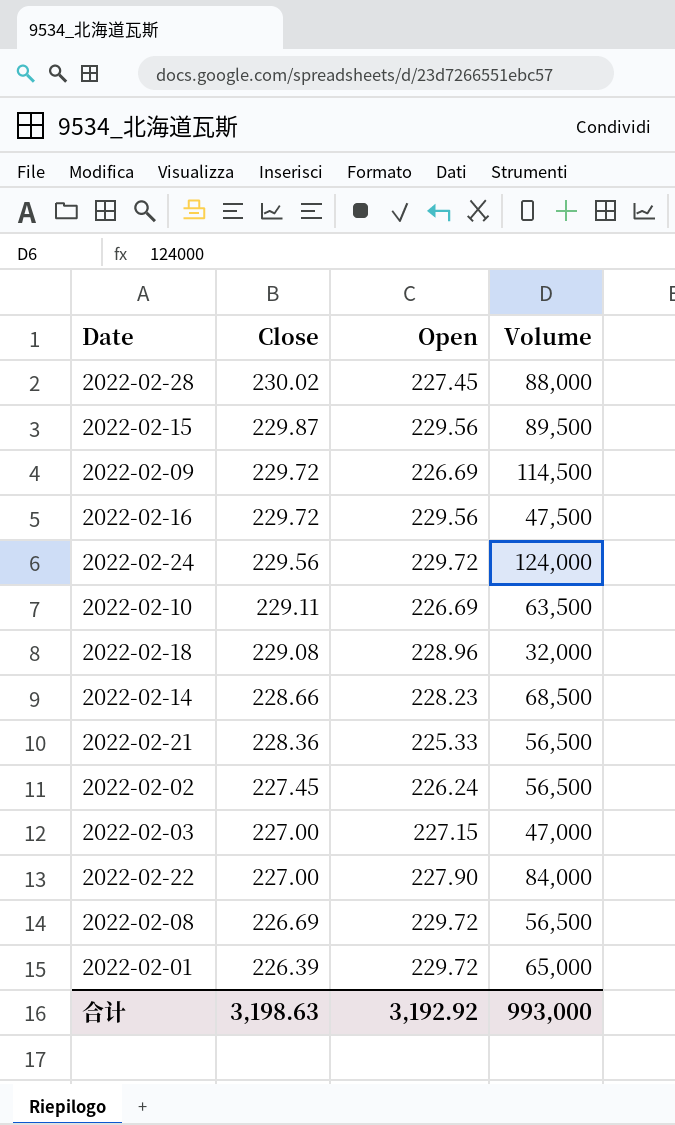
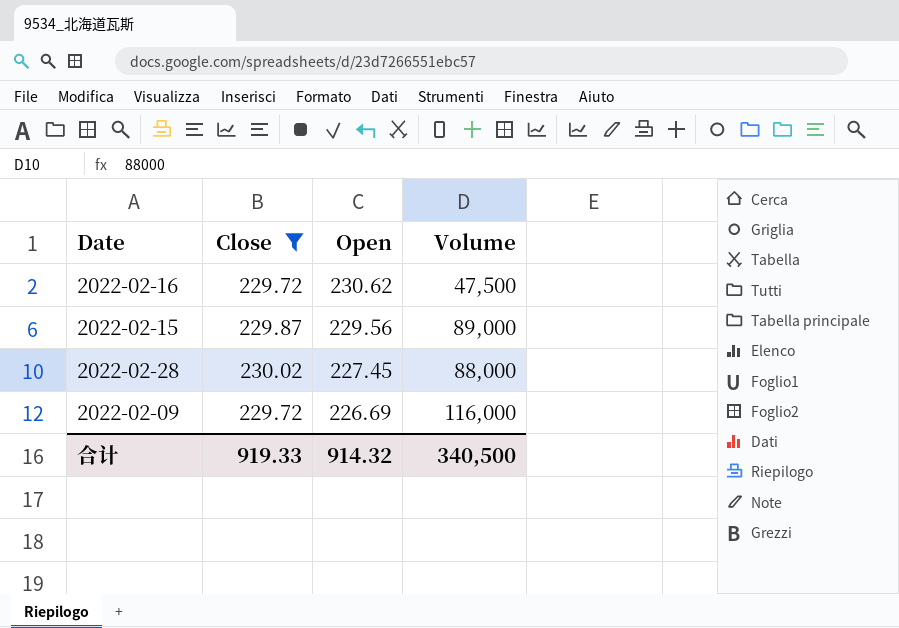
filter: none -> Close >= 229.72
row order: Close descending -> Open descending
2022-02-16 | Open: 229.56 -> 230.62
2022-02-15 | Volume: 89,500 -> 89,000
2022-02-09 | Volume: 114,500 -> 116,000
合计 | Close: 3,198.63 -> 919.33
合计 | Open: 3,192.92 -> 914.32
合计 | Volume: 993,000 -> 340,500

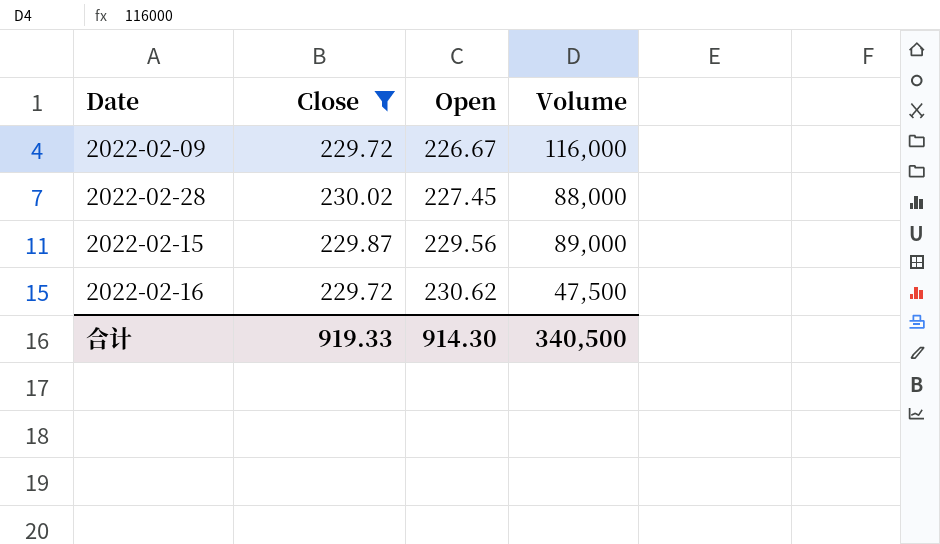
row order: Open descending -> Open ascending
2022-02-09 | Open: 226.69 -> 226.67
合计 | Open: 914.32 -> 914.30

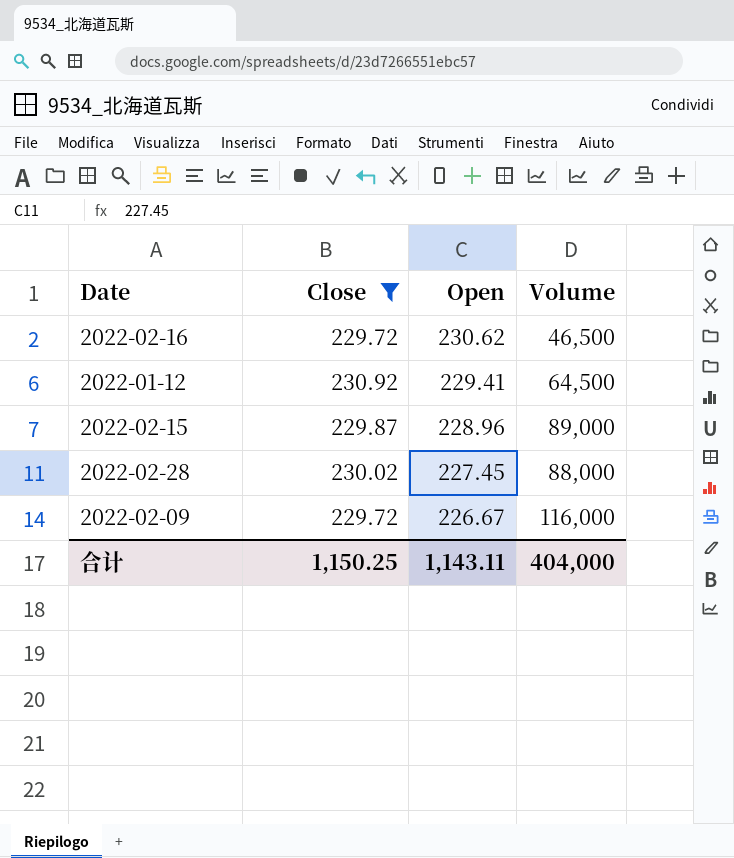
row order: Open ascending -> Open descending
2022-02-16 | Volume: 47,500 -> 46,500
row 2022-01-12: none -> 230.92 | 229.41 | 64,500
2022-02-15 | Open: 229.56 -> 228.96
合计 | Close: 919.33 -> 1,150.25
合计 | Open: 914.30 -> 1,143.11
合计 | Volume: 340,500 -> 404,000

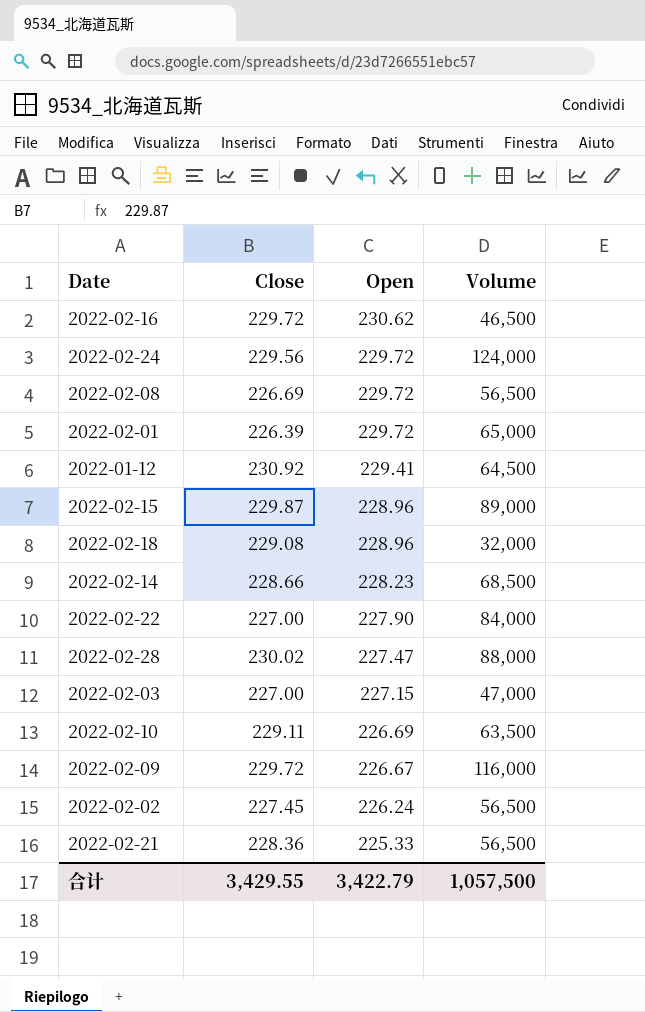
filter: Close >= 229.72 -> none
2022-02-28 | Open: 227.45 -> 227.47
合计 | Close: 1,150.25 -> 3,429.55
合计 | Open: 1,143.11 -> 3,422.79
合计 | Volume: 404,000 -> 1,057,500

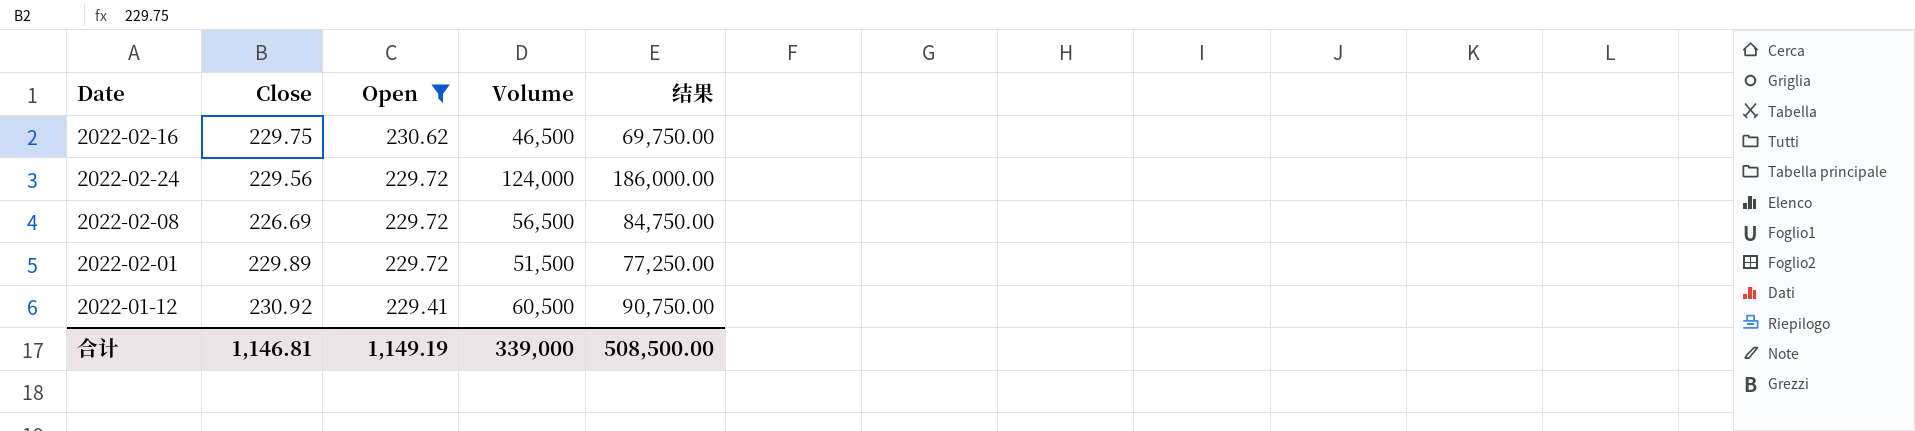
filter: none -> Open >= 229.41
column 结果 | formula: none -> [Volume] * 1.5
2022-02-16 | Close: 229.72 -> 229.75
2022-02-01 | Close: 226.39 -> 229.89
2022-02-01 | Volume: 65,000 -> 51,500
2022-01-12 | Volume: 64,500 -> 60,500
合计 | Close: 3,429.55 -> 1,146.81
合计 | Open: 3,422.79 -> 1,149.19
合计 | Volume: 1,057,500 -> 339,000

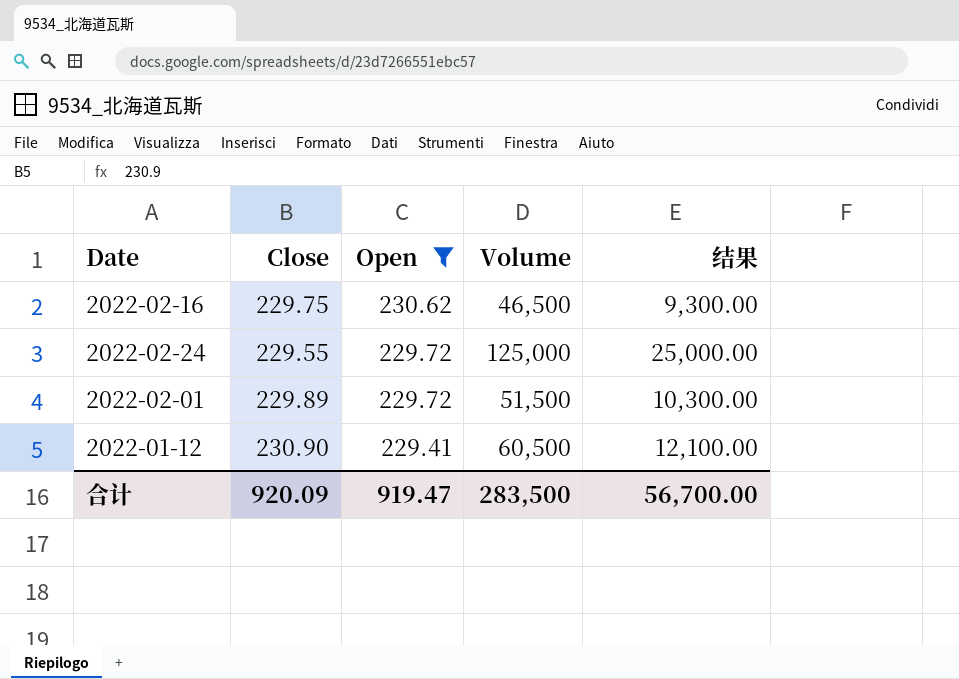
column 结果 | formula: [Volume] * 1.5 -> [Volume] * 0.2
row 2022-02-08: 226.69 | 229.72 | 56,500 | 84,750.00 -> none
2022-02-24 | Close: 229.56 -> 229.55
2022-02-24 | Volume: 124,000 -> 125,000
2022-01-12 | Close: 230.92 -> 230.90
合计 | Close: 1,146.81 -> 920.09
合计 | Open: 1,149.19 -> 919.47
合计 | Volume: 339,000 -> 283,500
合计 | 结果: 508,500.00 -> 56,700.00

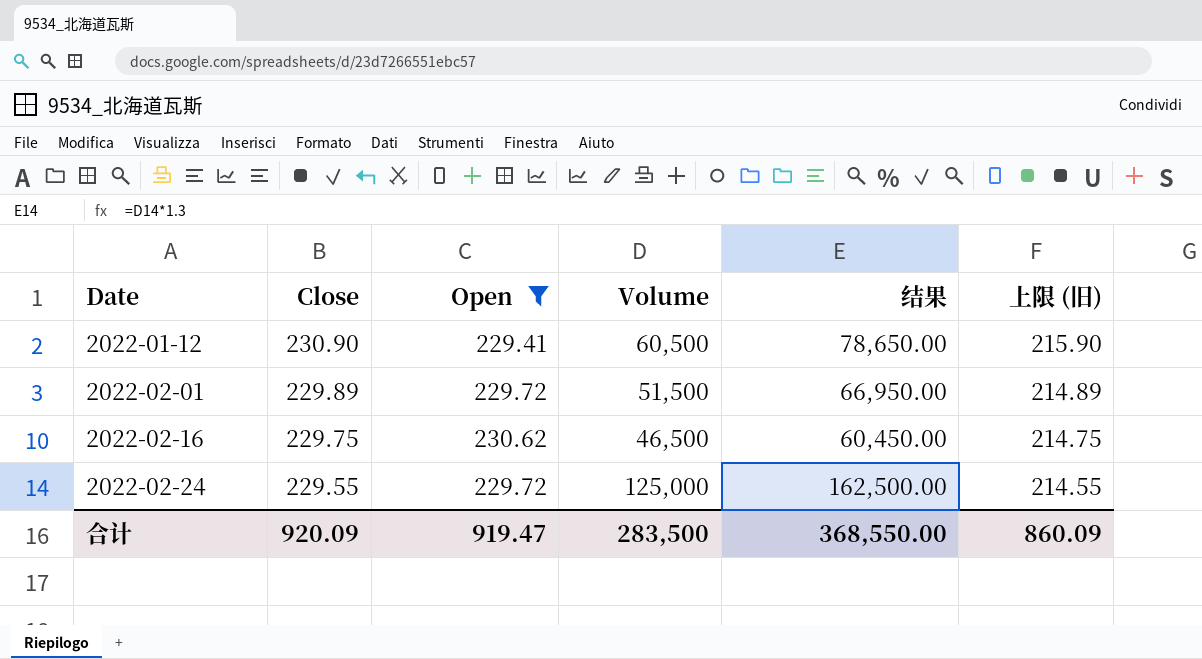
row order: Open descending -> Date ascending
column 结果 | formula: [Volume] * 0.2 -> [Volume] * 1.3
column 上限 (旧) | formula: none -> [Close] - 15
合计 | 结果: 56,700.00 -> 368,550.00

